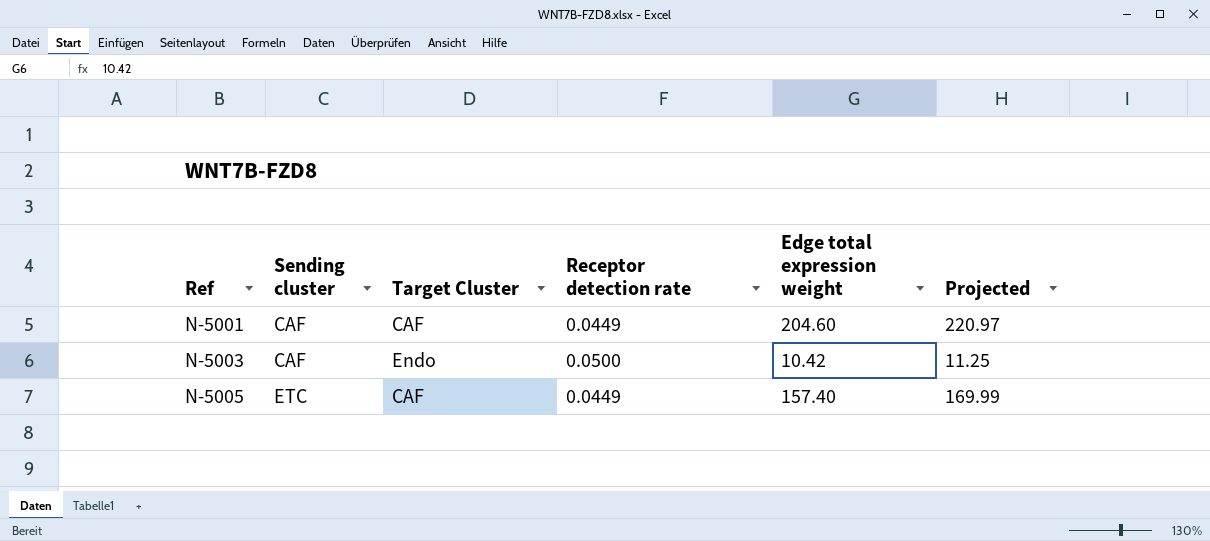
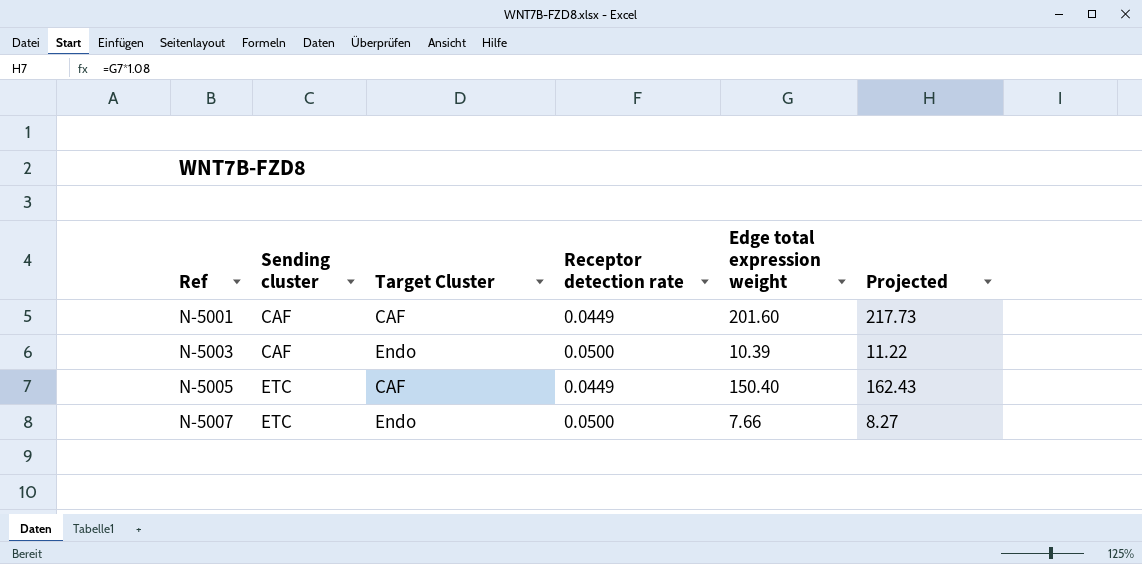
N-5001 | Edge total expression weight: 204.60 -> 201.60
N-5001 | Projected: 220.97 -> 217.73
N-5003 | Edge total expression weight: 10.42 -> 10.39
N-5003 | Projected: 11.25 -> 11.22
N-5005 | Edge total expression weight: 157.40 -> 150.40
N-5005 | Projected: 169.99 -> 162.43
row N-5007: none -> ETC | Endo | 0.0500 | 7.66 | 8.27

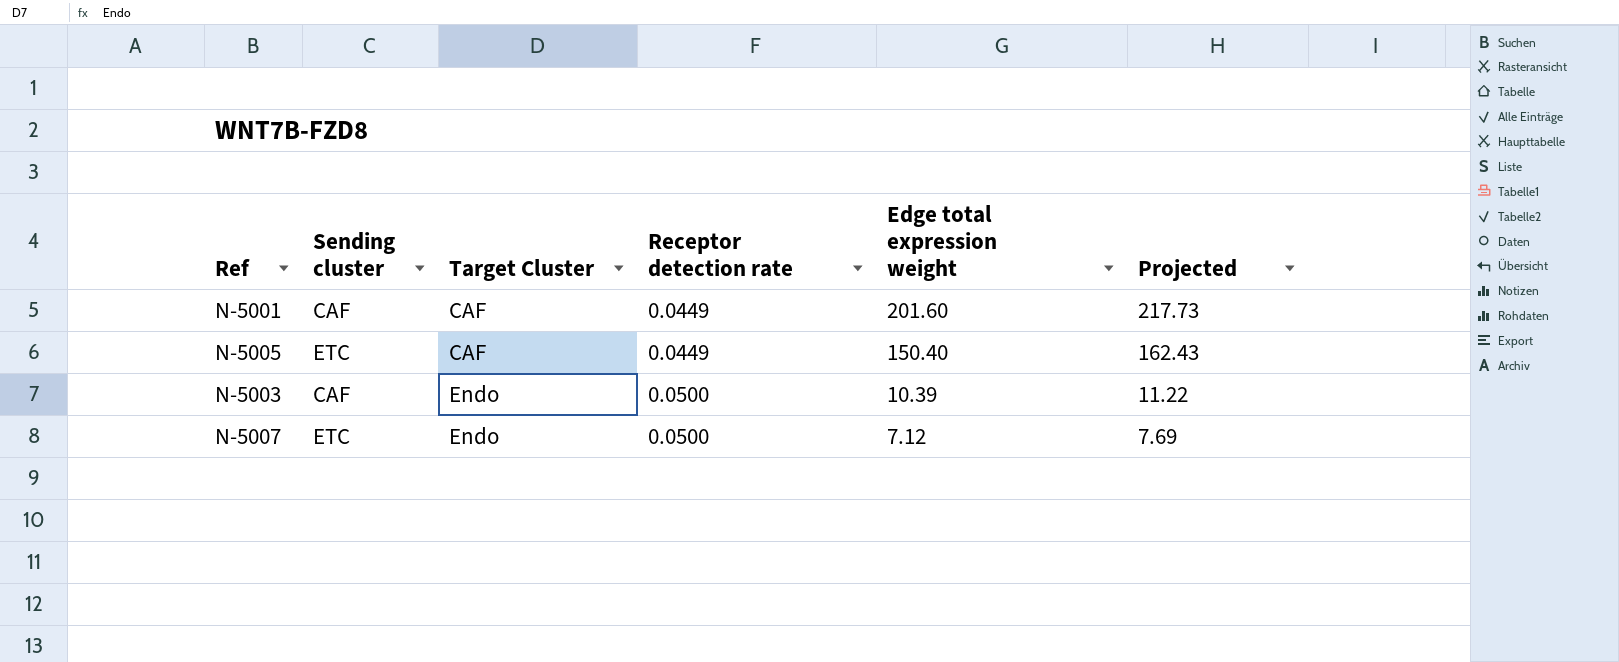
row order: Ref ascending -> Target Cluster ascending
N-5007 | Edge total expression weight: 7.66 -> 7.12
N-5007 | Projected: 8.27 -> 7.69

